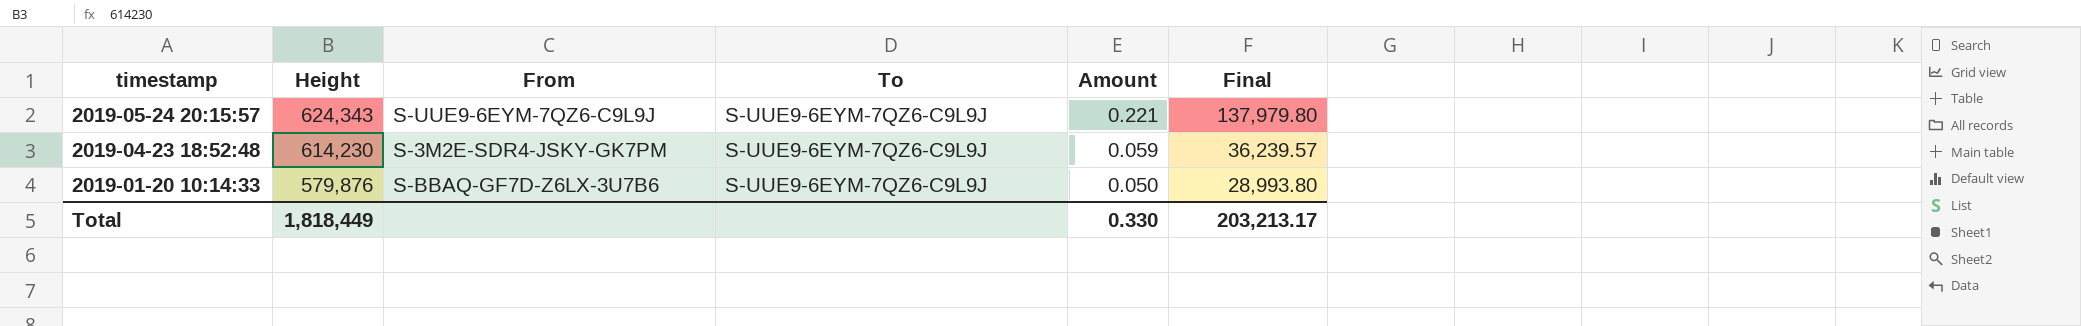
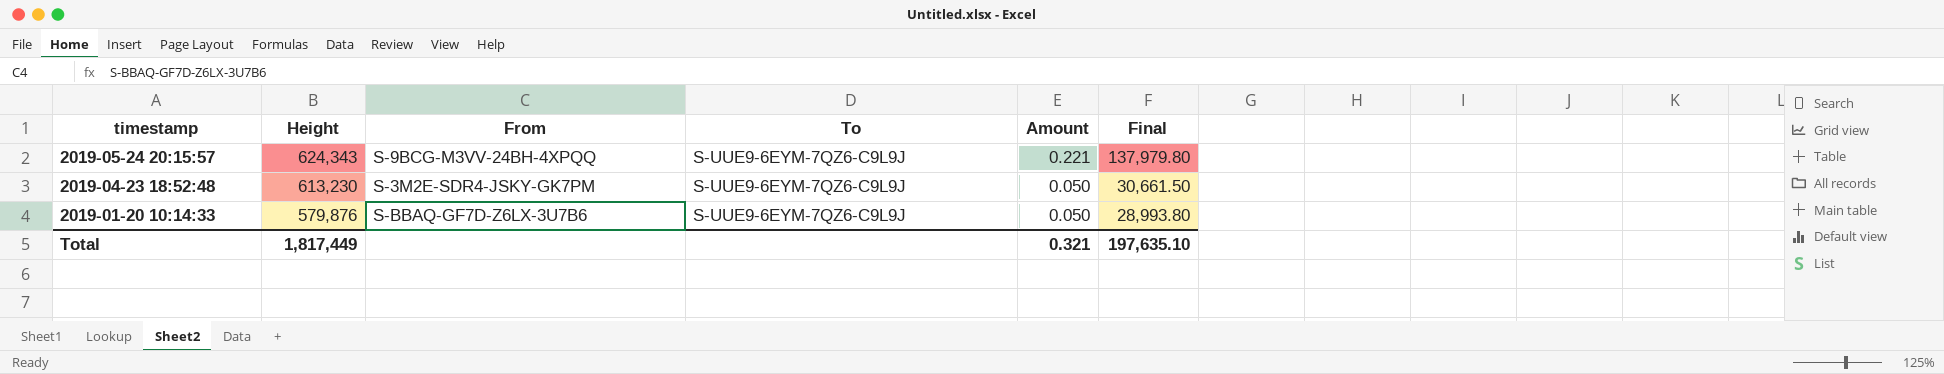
2019-05-24 20:15:57 | From: S-UUE9-6EYM-7QZ6-C9L9J -> S-9BCG-M3VV-24BH-4XPQQ
2019-04-23 18:52:48 | Height: 614,230 -> 613,230
2019-04-23 18:52:48 | Amount: 0.059 -> 0.050
2019-04-23 18:52:48 | Final: 36,239.57 -> 30,661.50
Total | Height: 1,818,449 -> 1,817,449
Total | Amount: 0.330 -> 0.321
Total | Final: 203,213.17 -> 197,635.10

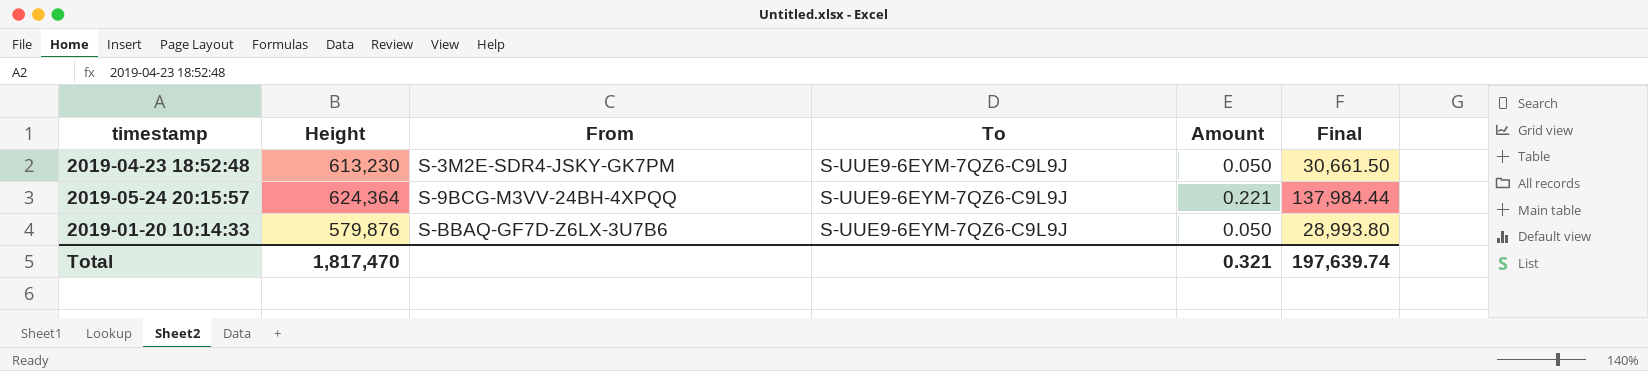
row order: timestamp descending -> From ascending
2019-05-24 20:15:57 | Height: 624,343 -> 624,364
2019-05-24 20:15:57 | Final: 137,979.80 -> 137,984.44
Total | Height: 1,817,449 -> 1,817,470
Total | Final: 197,635.10 -> 197,639.74

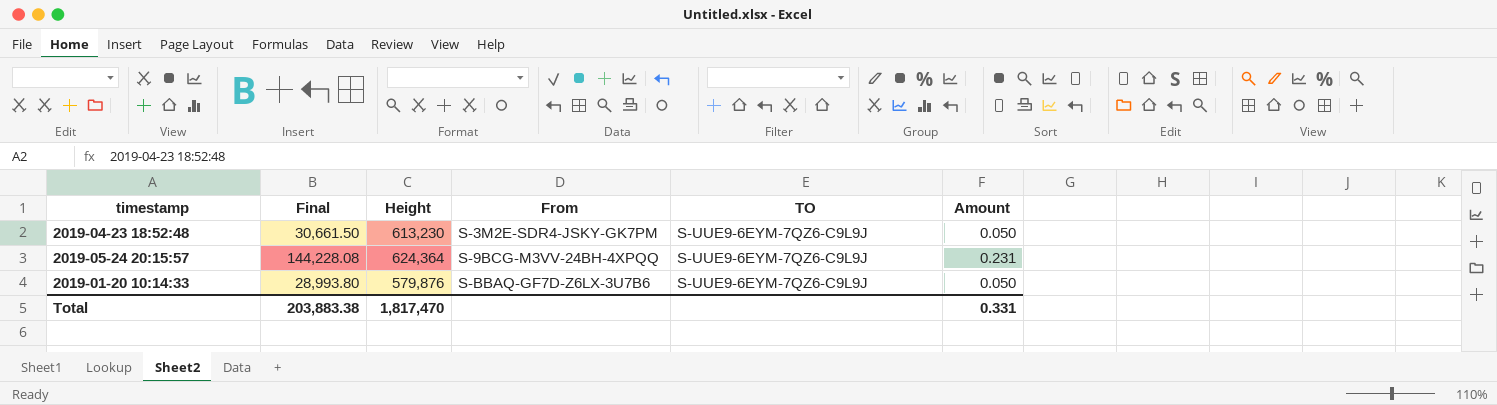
column Final | position: 6 -> 2
column name: To -> TO
2019-05-24 20:15:57 | Final: 137,984.44 -> 144,228.08
2019-05-24 20:15:57 | Amount: 0.221 -> 0.231
Total | Final: 197,639.74 -> 203,883.38
Total | Amount: 0.321 -> 0.331

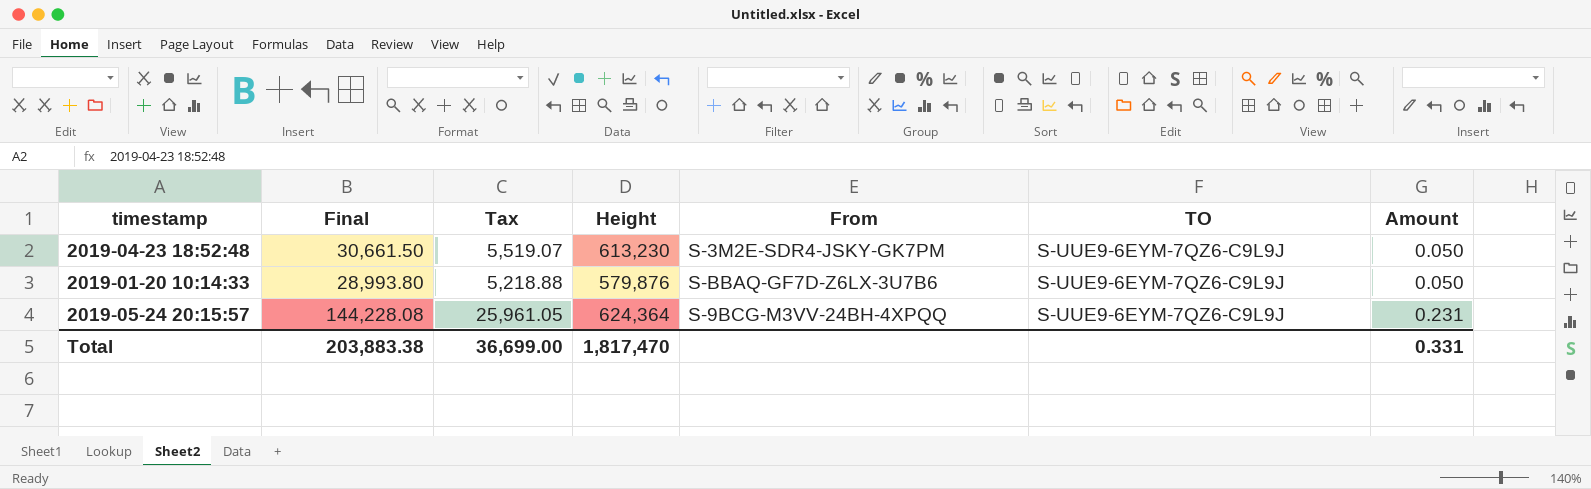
row order: From ascending -> Amount ascending
column Tax | formula: none -> [Final] * 0.18

